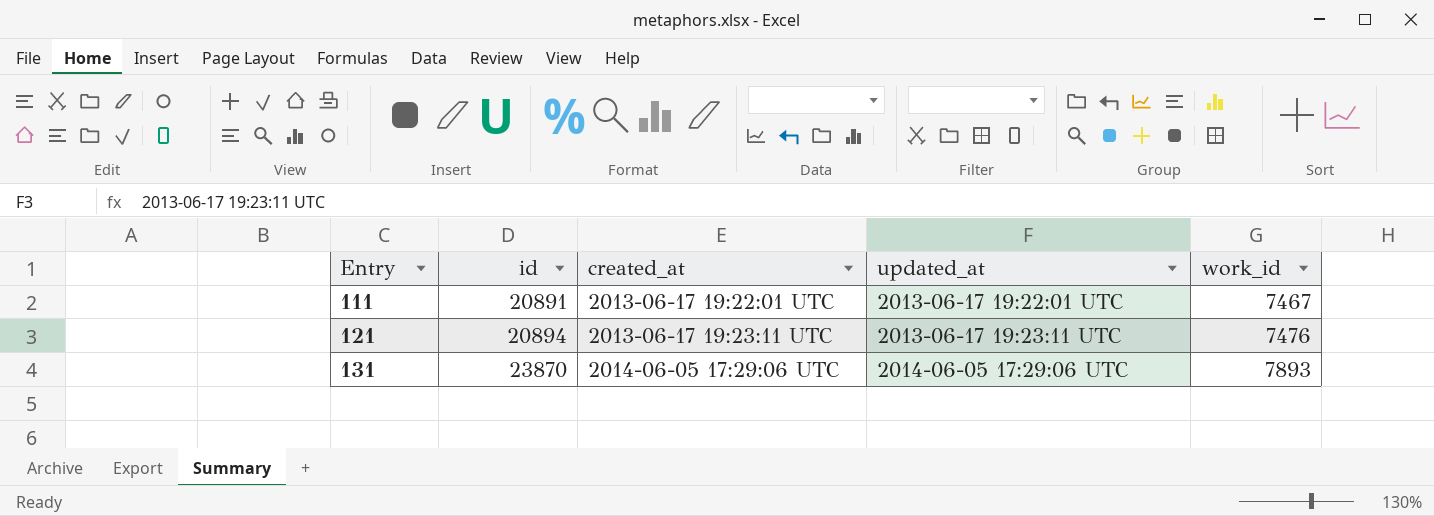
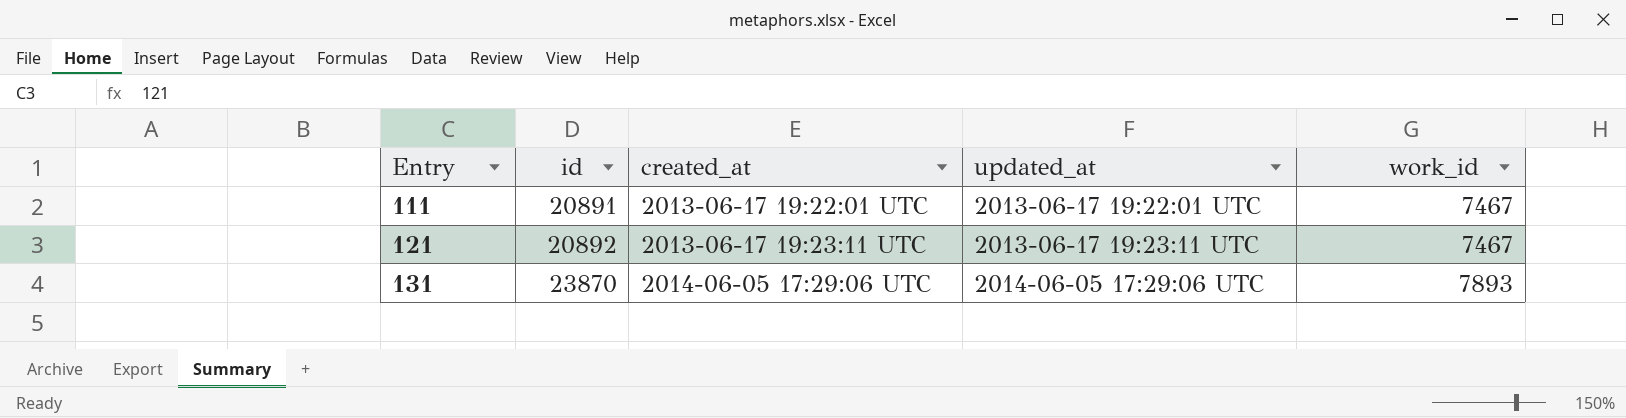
121 | id: 20894 -> 20892
121 | work_id: 7476 -> 7467

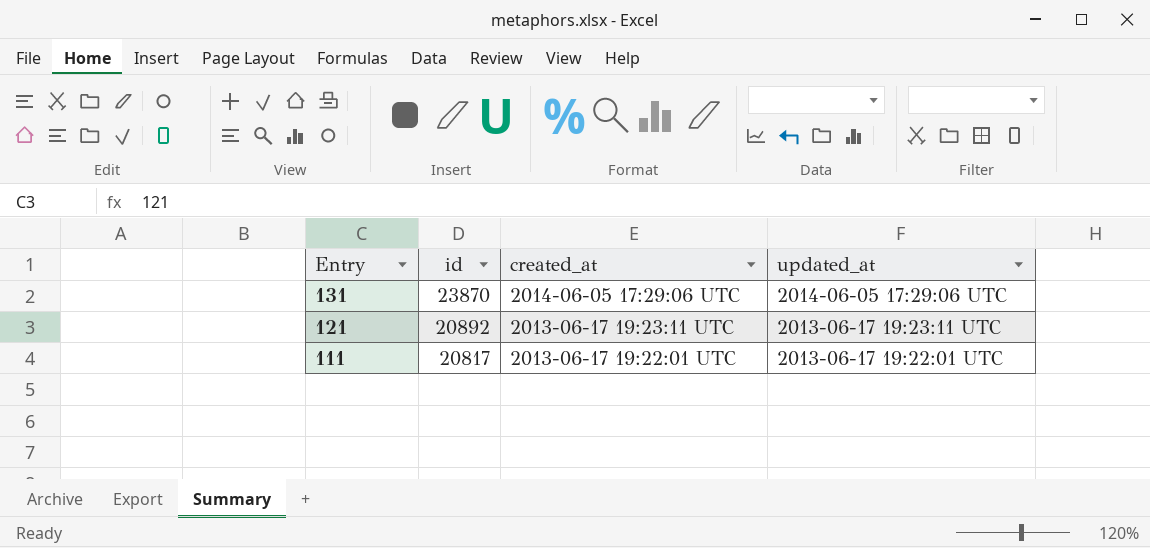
row order: Entry ascending -> Entry descending
column work_id | position: 5 -> none
111 | id: 20891 -> 20817

